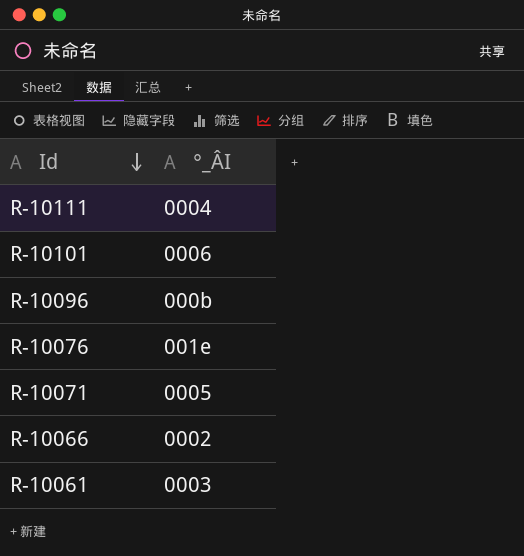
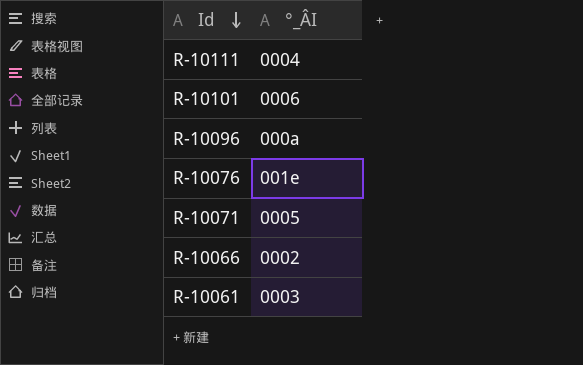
R-10096 | °_ÂI: 000b -> 000a

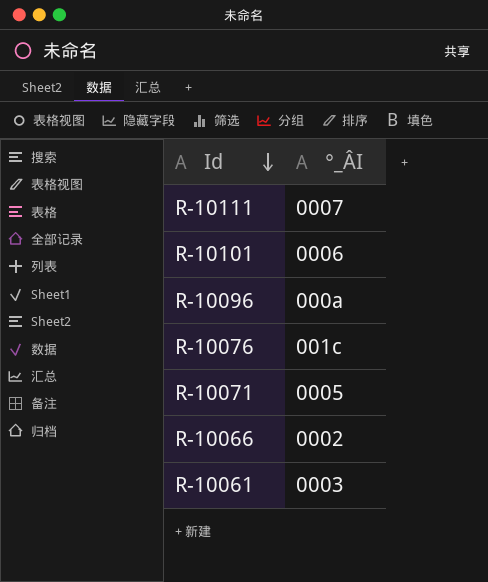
R-10111 | °_ÂI: 0004 -> 0007
R-10076 | °_ÂI: 001e -> 001c

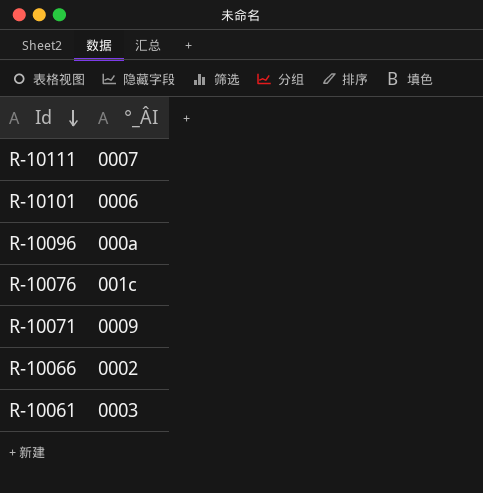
R-10071 | °_ÂI: 0005 -> 0009

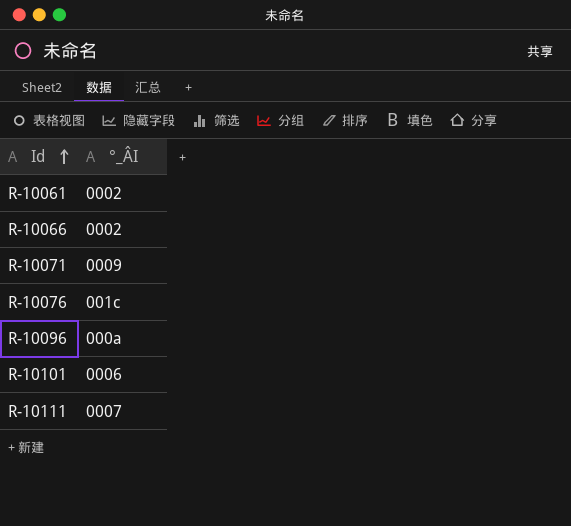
row order: Id descending -> Id ascending
R-10061 | °_ÂI: 0003 -> 0002

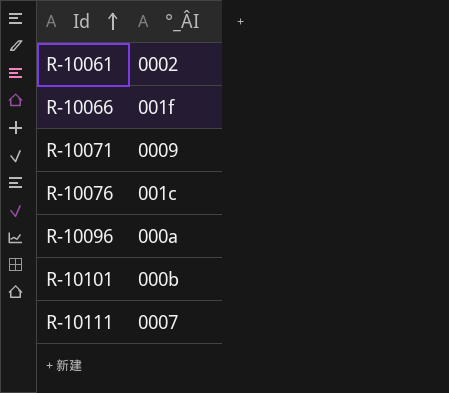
R-10066 | °_ÂI: 0002 -> 001f
R-10101 | °_ÂI: 0006 -> 000b

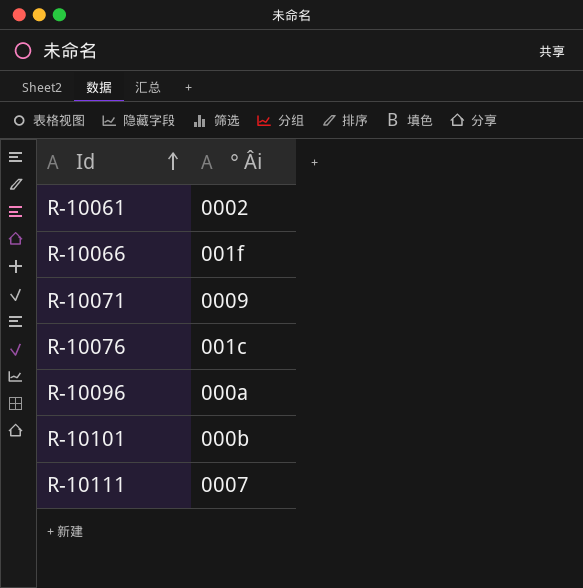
column name: °_ÂI -> ° Âi

